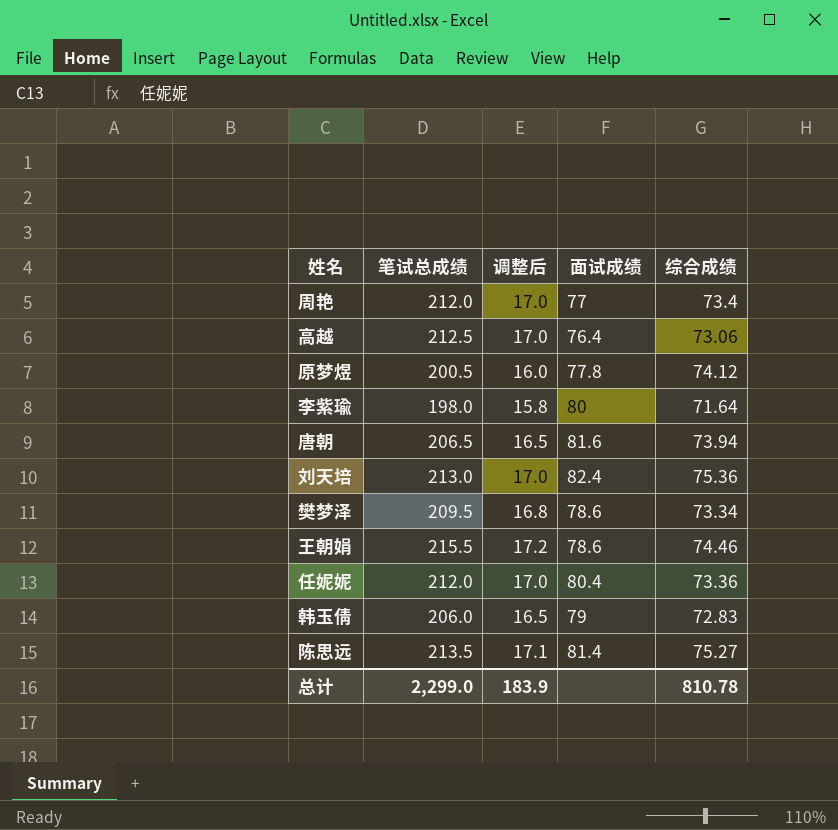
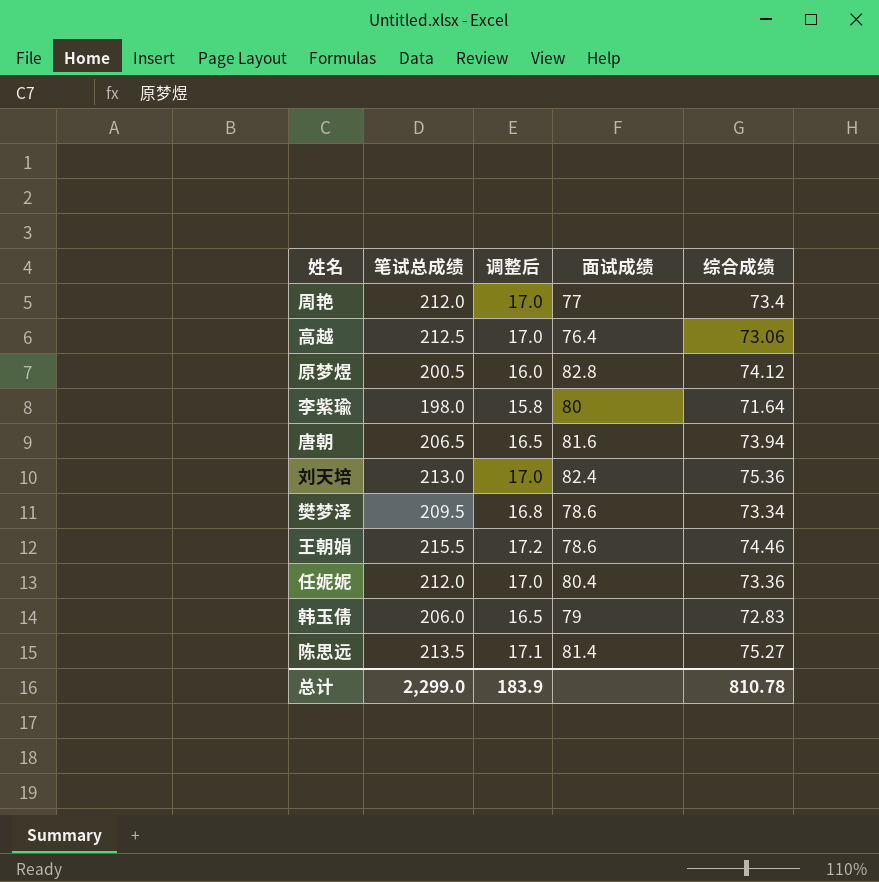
原梦煜 | 面试成绩: 77.8 -> 82.8

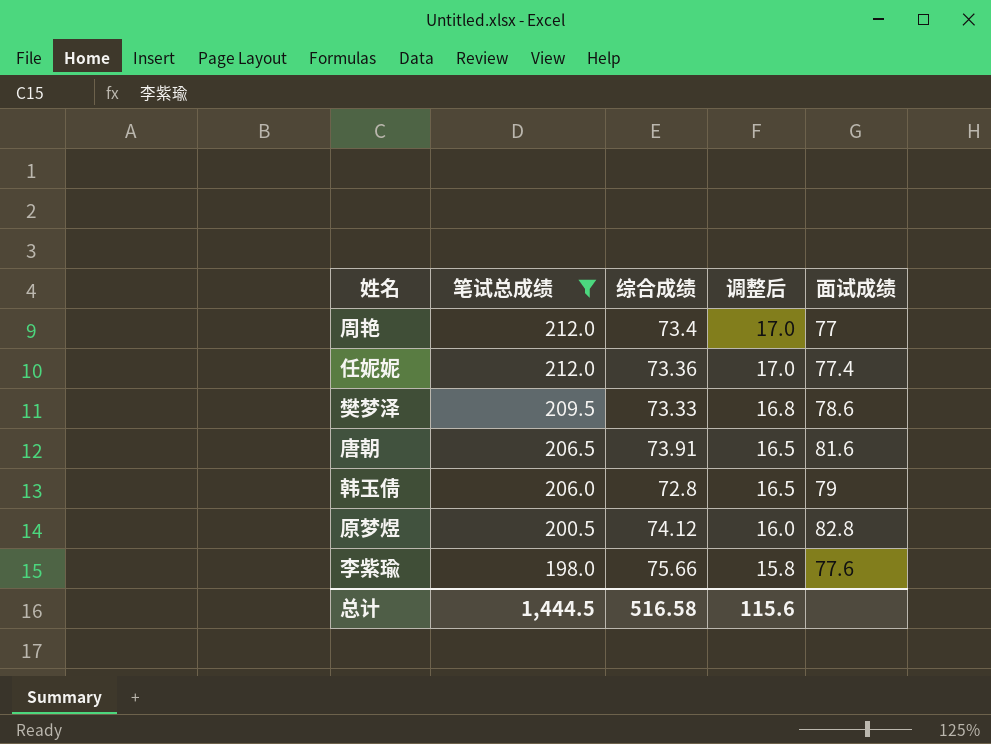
filter: none -> 笔试总成绩 <= 212.0
row order: none -> 笔试总成绩 descending
column 综合成绩 | position: 5 -> 3
任妮妮 | 面试成绩: 80.4 -> 77.4
樊梦泽 | 综合成绩: 73.34 -> 73.33
唐朝 | 综合成绩: 73.94 -> 73.91
韩玉倩 | 综合成绩: 72.83 -> 72.8
李紫瑜 | 综合成绩: 71.64 -> 75.66
李紫瑜 | 面试成绩: 80 -> 77.6
总计 | 笔试总成绩: 2,299.0 -> 1,444.5
总计 | 综合成绩: 810.78 -> 516.58
总计 | 调整后: 183.9 -> 115.6

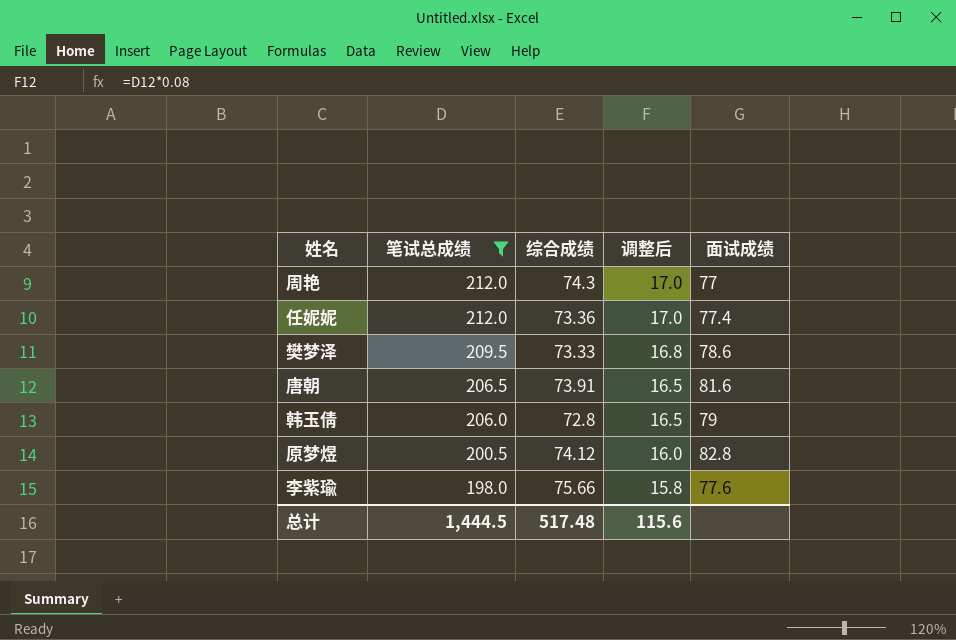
周艳 | 综合成绩: 73.4 -> 74.3
总计 | 综合成绩: 516.58 -> 517.48

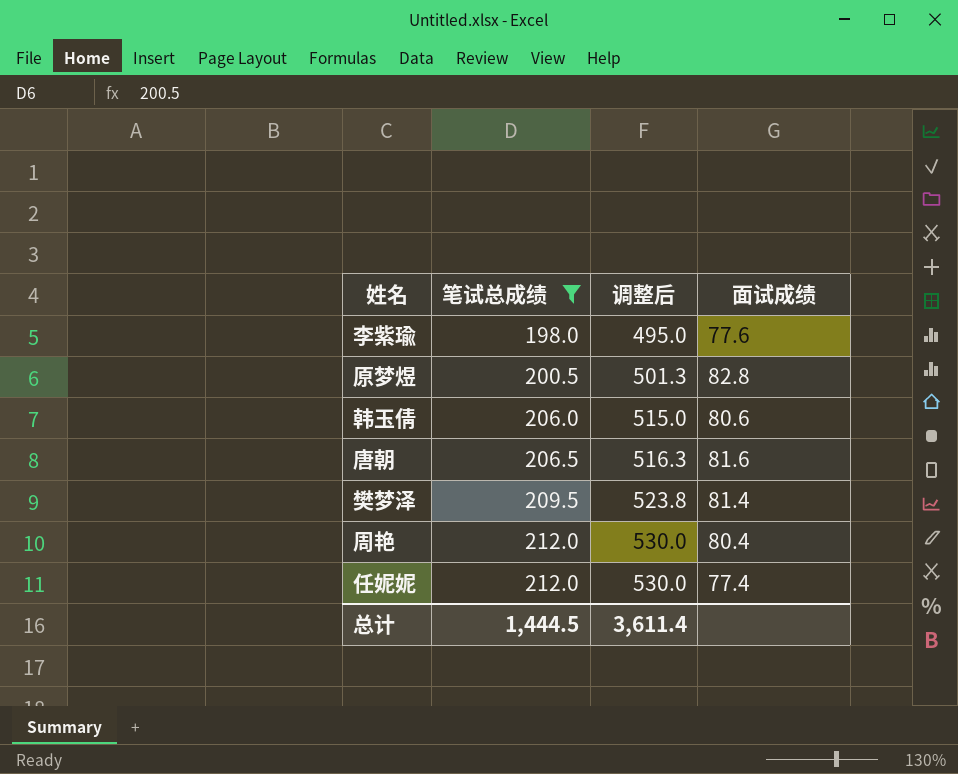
row order: 笔试总成绩 descending -> 笔试总成绩 ascending
column 综合成绩 | position: 3 -> none
column 调整后 | formula: [笔试总成绩] * 0.08 -> [笔试总成绩] * 2.5
韩玉倩 | 面试成绩: 79 -> 80.6
樊梦泽 | 面试成绩: 78.6 -> 81.4
周艳 | 面试成绩: 77 -> 80.4
总计 | 调整后: 115.6 -> 3,611.4

